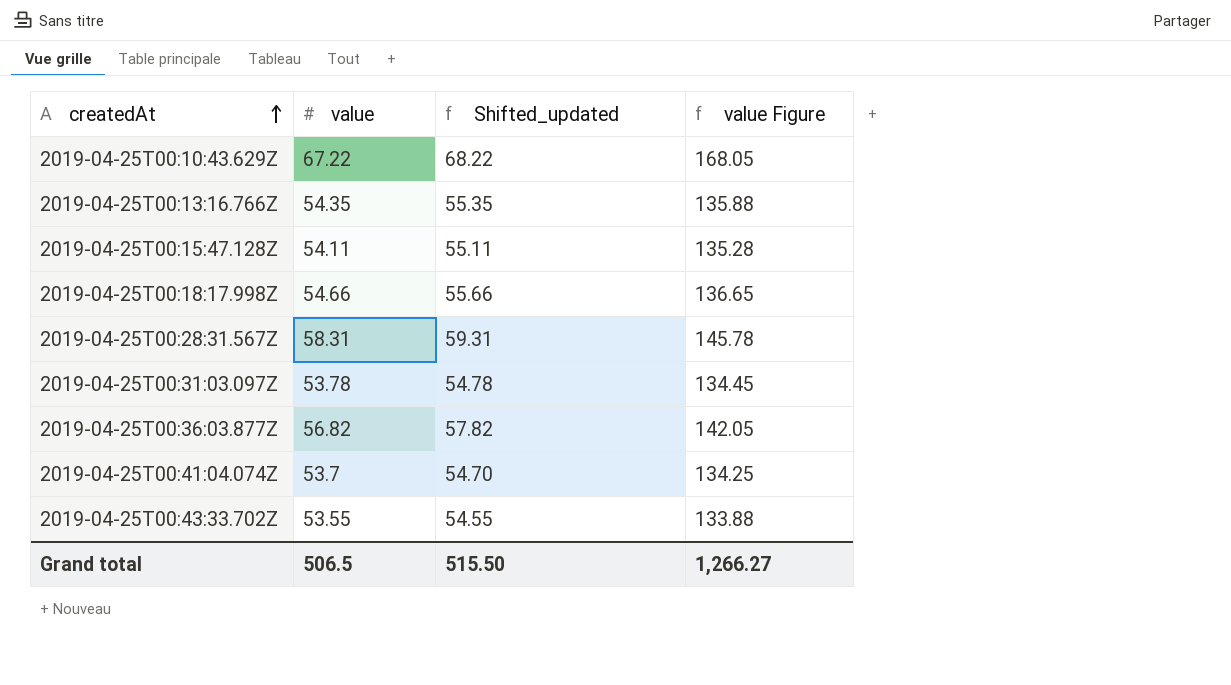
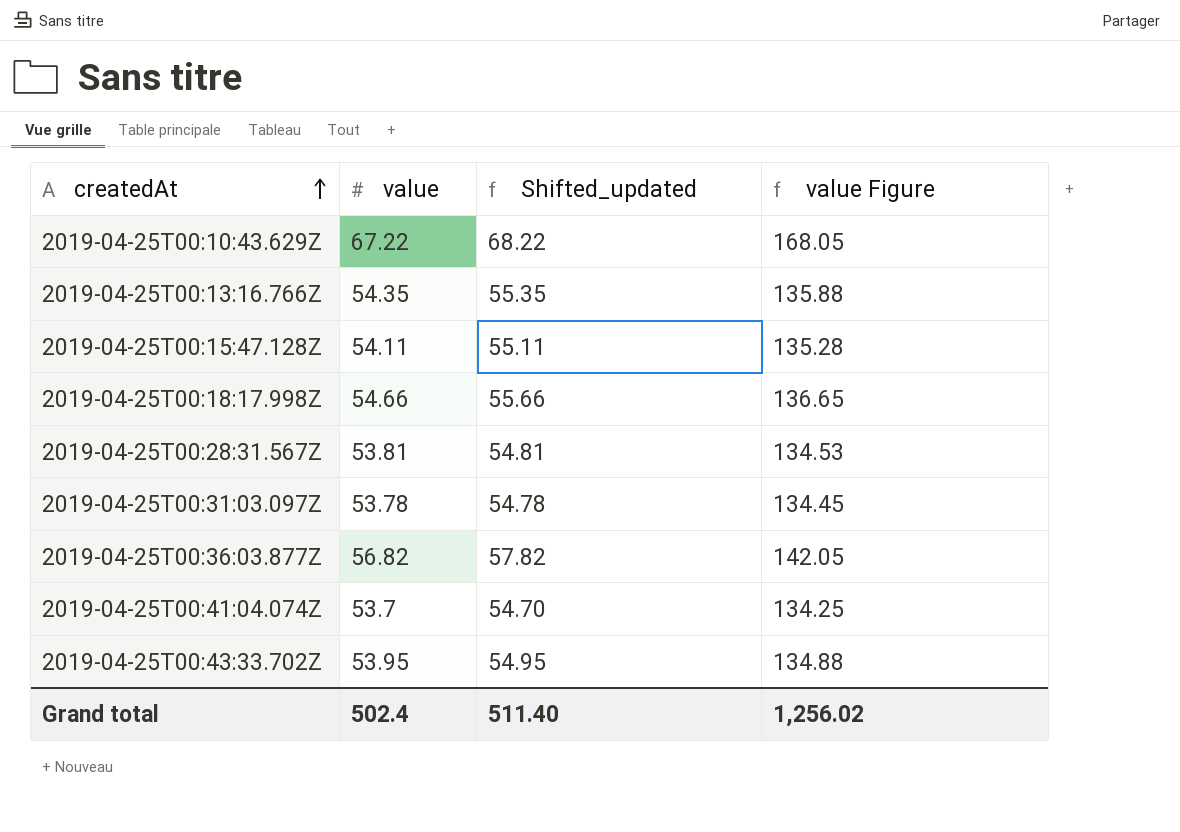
2019-04-25T00:28:31.567Z | value: 58.31 -> 53.81
2019-04-25T00:28:31.567Z | Shifted_updated: 59.31 -> 54.81
2019-04-25T00:28:31.567Z | value Figure: 145.78 -> 134.53
2019-04-25T00:43:33.702Z | value: 53.55 -> 53.95
2019-04-25T00:43:33.702Z | Shifted_updated: 54.55 -> 54.95
2019-04-25T00:43:33.702Z | value Figure: 133.88 -> 134.88
Grand total | value: 506.5 -> 502.4
Grand total | Shifted_updated: 515.50 -> 511.40
Grand total | value Figure: 1,266.27 -> 1,256.02

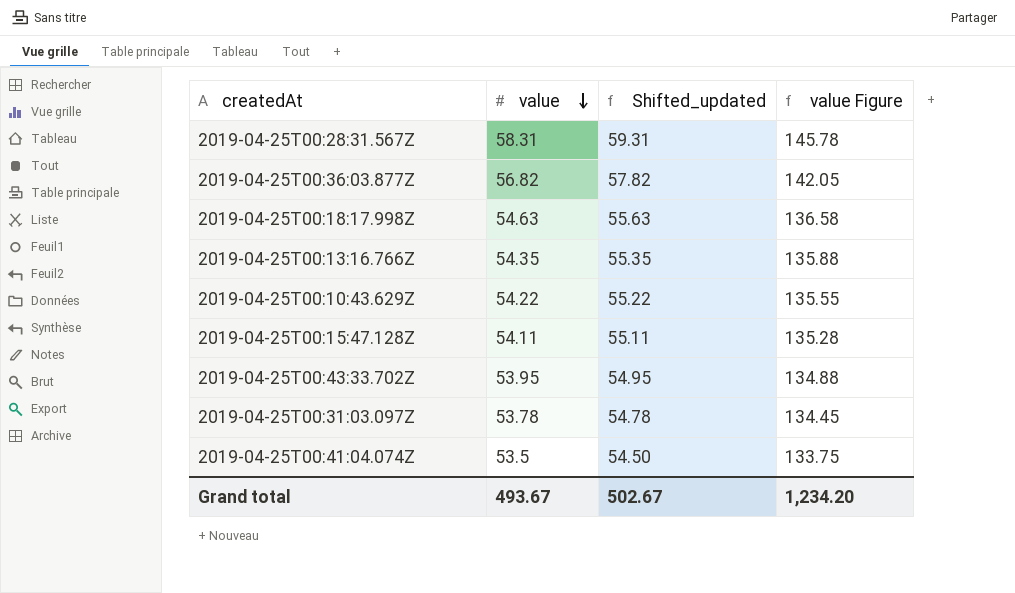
row order: createdAt ascending -> value descending
2019-04-25T00:28:31.567Z | value: 53.81 -> 58.31
2019-04-25T00:28:31.567Z | Shifted_updated: 54.81 -> 59.31
2019-04-25T00:28:31.567Z | value Figure: 134.53 -> 145.78
2019-04-25T00:18:17.998Z | value: 54.66 -> 54.63
2019-04-25T00:18:17.998Z | Shifted_updated: 55.66 -> 55.63
2019-04-25T00:18:17.998Z | value Figure: 136.65 -> 136.58
2019-04-25T00:10:43.629Z | value: 67.22 -> 54.22
2019-04-25T00:10:43.629Z | Shifted_updated: 68.22 -> 55.22
2019-04-25T00:10:43.629Z | value Figure: 168.05 -> 135.55
2019-04-25T00:41:04.074Z | value: 53.7 -> 53.5
2019-04-25T00:41:04.074Z | Shifted_updated: 54.70 -> 54.50
2019-04-25T00:41:04.074Z | value Figure: 134.25 -> 133.75
Grand total | value: 502.4 -> 493.67
Grand total | Shifted_updated: 511.40 -> 502.67
Grand total | value Figure: 1,256.02 -> 1,234.20

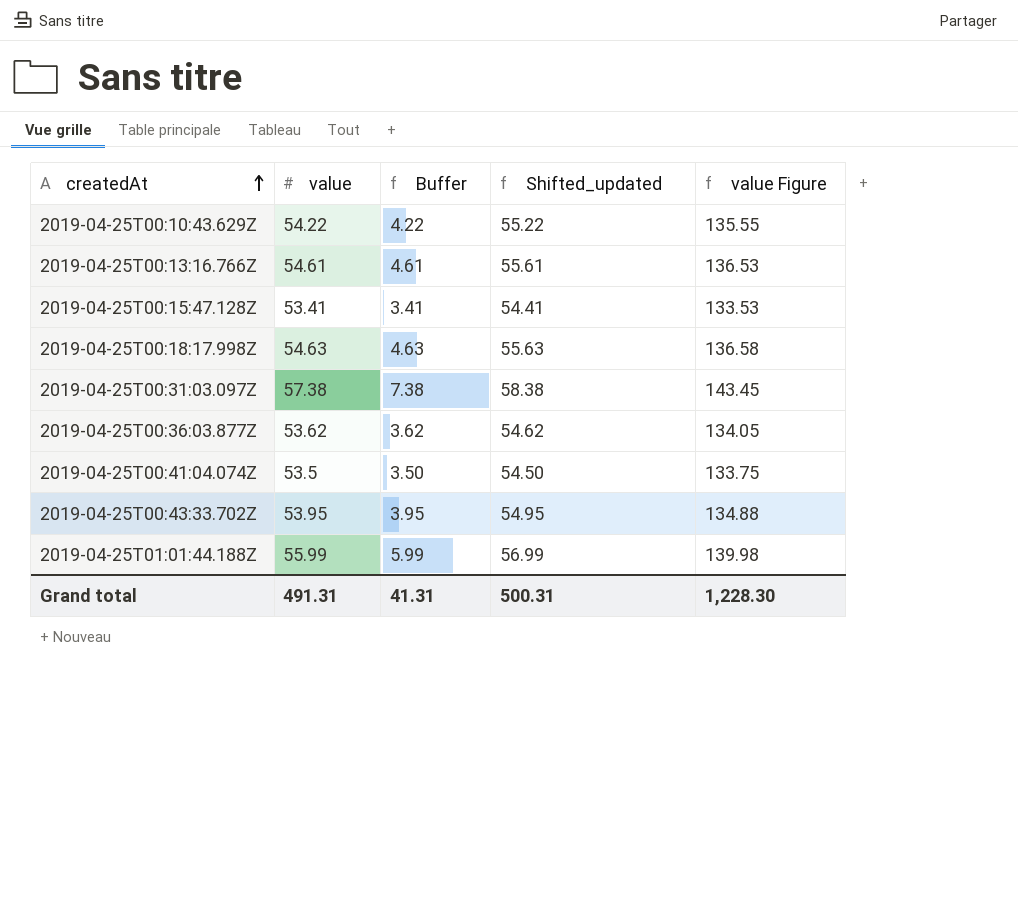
row order: value descending -> createdAt ascending
column Buffer | formula: none -> [value] - 50
row 2019-04-25T00:28:31.567Z: 58.31 | 59.31 | 145.78 -> none
2019-04-25T00:13:16.766Z | value: 54.35 -> 54.61
2019-04-25T00:13:16.766Z | Shifted_updated: 55.35 -> 55.61
2019-04-25T00:13:16.766Z | value Figure: 135.88 -> 136.53
2019-04-25T00:15:47.128Z | value: 54.11 -> 53.41
2019-04-25T00:15:47.128Z | Shifted_updated: 55.11 -> 54.41
2019-04-25T00:15:47.128Z | value Figure: 135.28 -> 133.53
2019-04-25T00:31:03.097Z | value: 53.78 -> 57.38
2019-04-25T00:31:03.097Z | Shifted_updated: 54.78 -> 58.38
2019-04-25T00:31:03.097Z | value Figure: 134.45 -> 143.45
2019-04-25T00:36:03.877Z | value: 56.82 -> 53.62
2019-04-25T00:36:03.877Z | Shifted_updated: 57.82 -> 54.62
2019-04-25T00:36:03.877Z | value Figure: 142.05 -> 134.05
row 2019-04-25T01:01:44.188Z: none -> 55.99 | 5.99 | 56.99 | 139.98
Grand total | value: 493.67 -> 491.31
Grand total | Shifted_updated: 502.67 -> 500.31
Grand total | value Figure: 1,234.20 -> 1,228.30

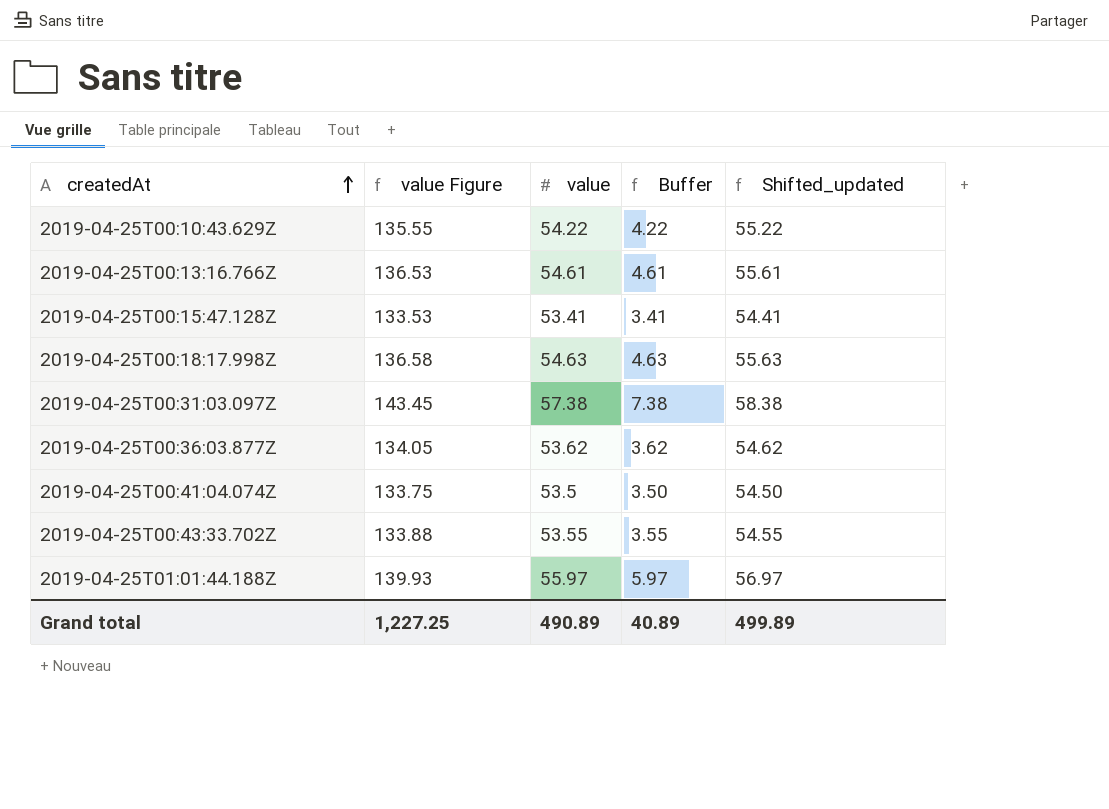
column value Figure | position: 5 -> 2
2019-04-25T00:43:33.702Z | value Figure: 134.88 -> 133.88
2019-04-25T00:43:33.702Z | value: 53.95 -> 53.55
2019-04-25T00:43:33.702Z | Buffer: 3.95 -> 3.55
2019-04-25T00:43:33.702Z | Shifted_updated: 54.95 -> 54.55
2019-04-25T01:01:44.188Z | value Figure: 139.98 -> 139.93
2019-04-25T01:01:44.188Z | value: 55.99 -> 55.97
2019-04-25T01:01:44.188Z | Buffer: 5.99 -> 5.97
2019-04-25T01:01:44.188Z | Shifted_updated: 56.99 -> 56.97
Grand total | value Figure: 1,228.30 -> 1,227.25
Grand total | value: 491.31 -> 490.89
Grand total | Buffer: 41.31 -> 40.89
Grand total | Shifted_updated: 500.31 -> 499.89

